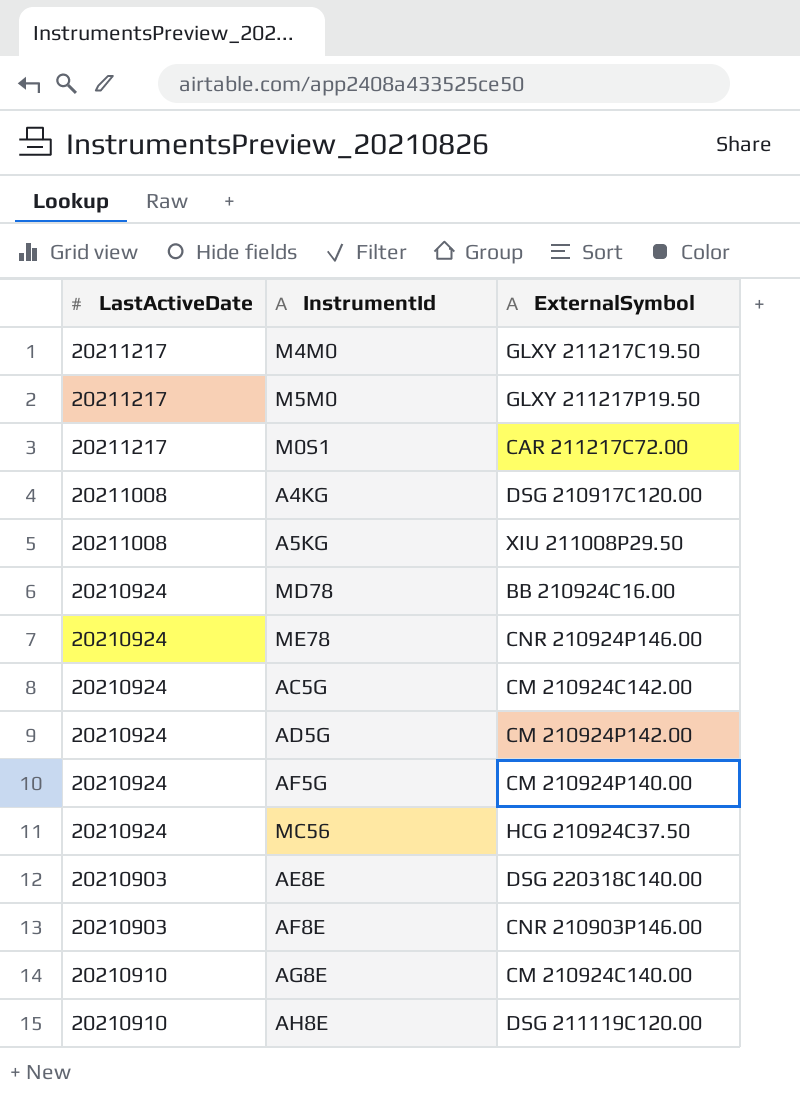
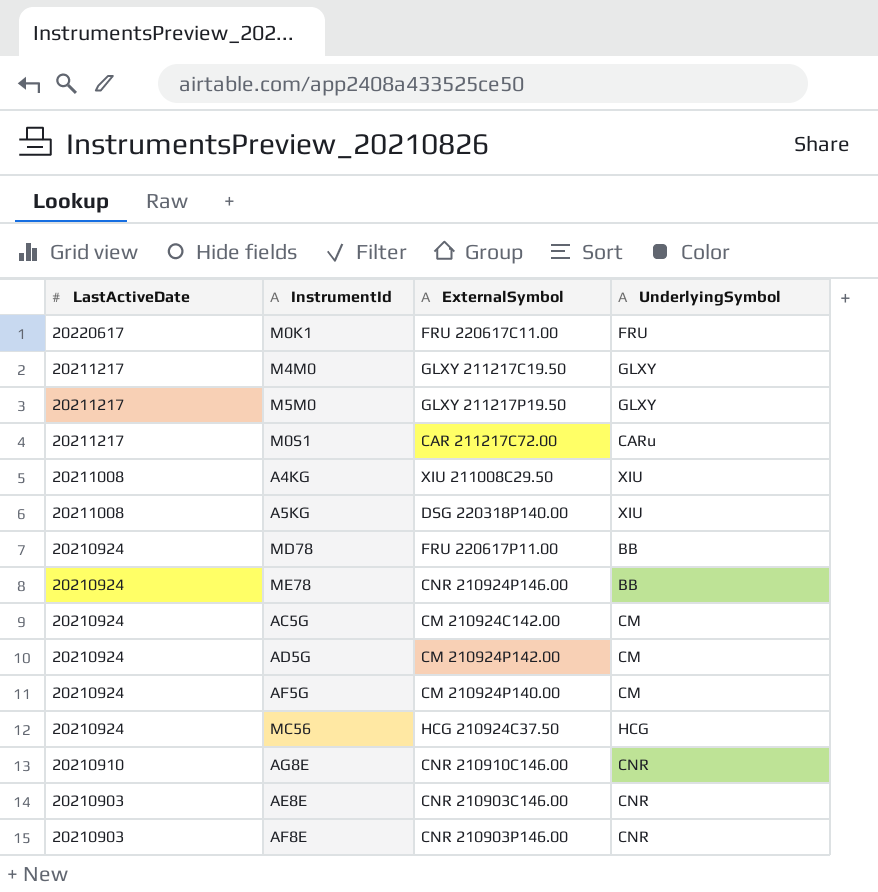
row order: none -> LastActiveDate descending
column UnderlyingSymbol | position: none -> 4
row AH8E: 20210910 | DSG 211119C120.00 -> none
row M0K1: none -> 20220617 | FRU 220617C11.00 | FRU
A4KG | ExternalSymbol: DSG 210917C120.00 -> XIU 211008C29.50
A5KG | ExternalSymbol: XIU 211008P29.50 -> DSG 220318P140.00
MD78 | ExternalSymbol: BB 210924C16.00 -> FRU 220617P11.00
AG8E | ExternalSymbol: CM 210924C140.00 -> CNR 210910C146.00
AE8E | ExternalSymbol: DSG 220318C140.00 -> CNR 210903C146.00

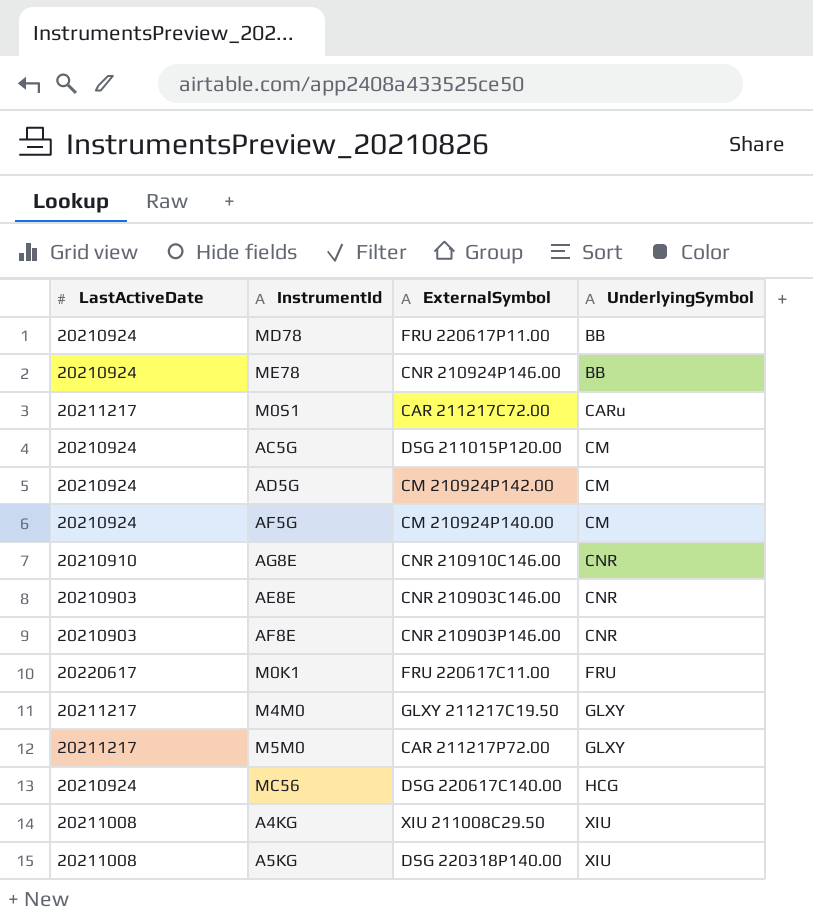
row order: LastActiveDate descending -> UnderlyingSymbol ascending
AC5G | ExternalSymbol: CM 210924C142.00 -> DSG 211015P120.00
M5M0 | ExternalSymbol: GLXY 211217P19.50 -> CAR 211217P72.00
MC56 | ExternalSymbol: HCG 210924C37.50 -> DSG 220617C140.00

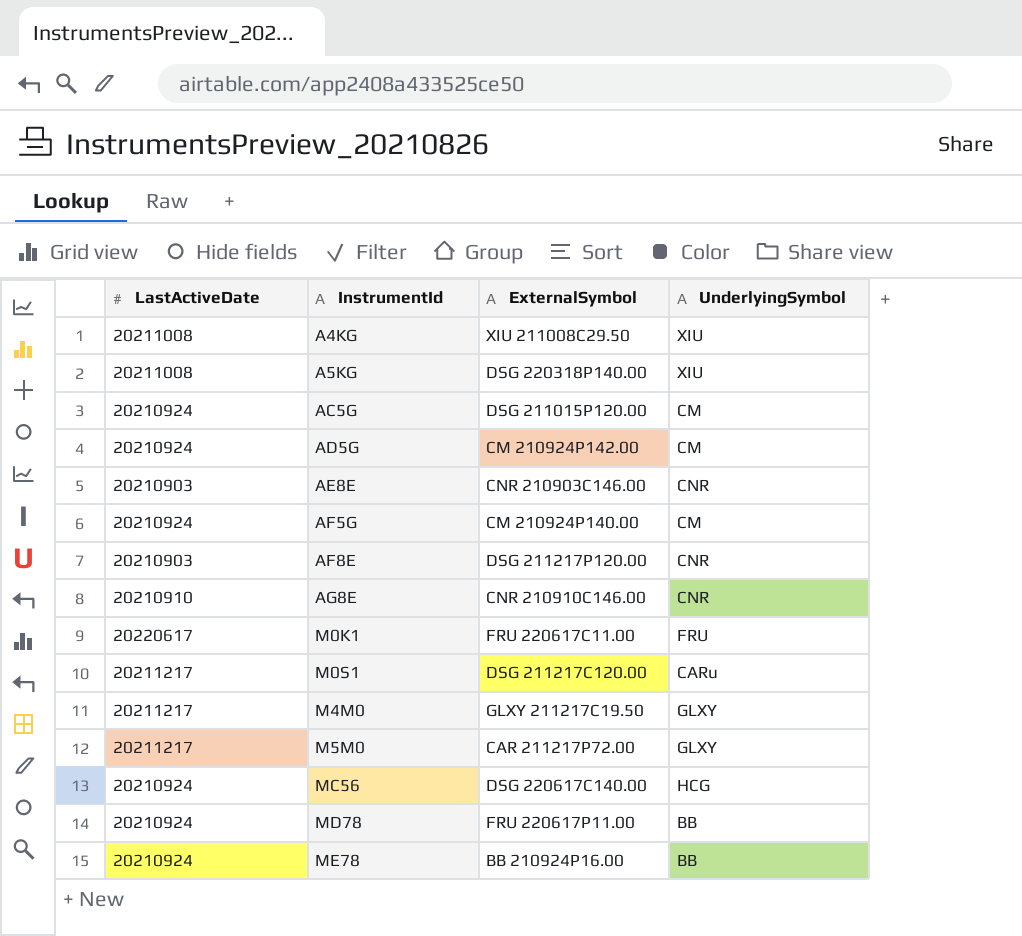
row order: UnderlyingSymbol ascending -> InstrumentId ascending
AF8E | ExternalSymbol: CNR 210903P146.00 -> DSG 211217P120.00
M0S1 | ExternalSymbol: CAR 211217C72.00 -> DSG 211217C120.00
ME78 | ExternalSymbol: CNR 210924P146.00 -> BB 210924P16.00

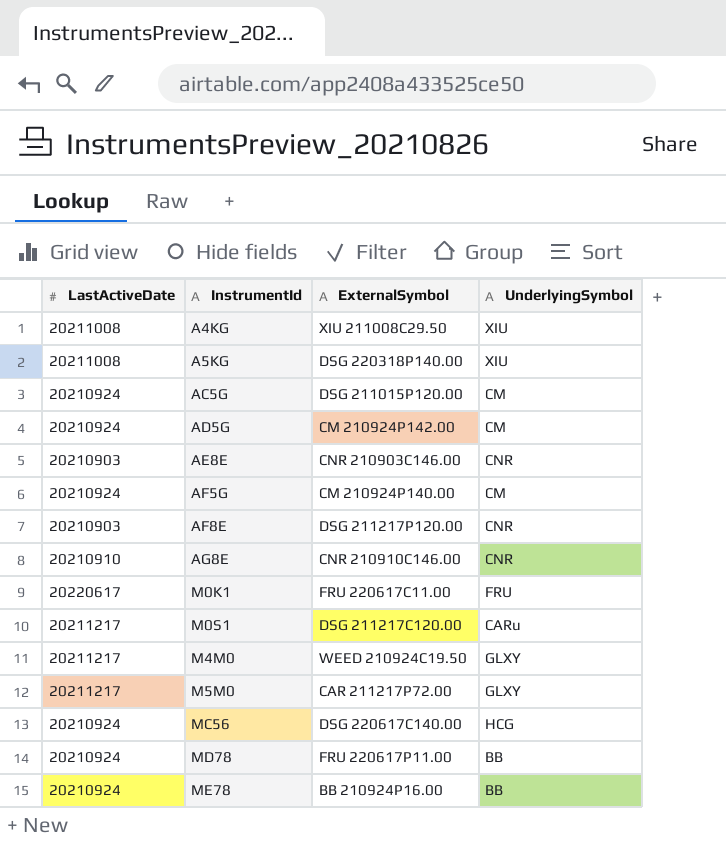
M4M0 | ExternalSymbol: GLXY 211217C19.50 -> WEED 210924C19.50

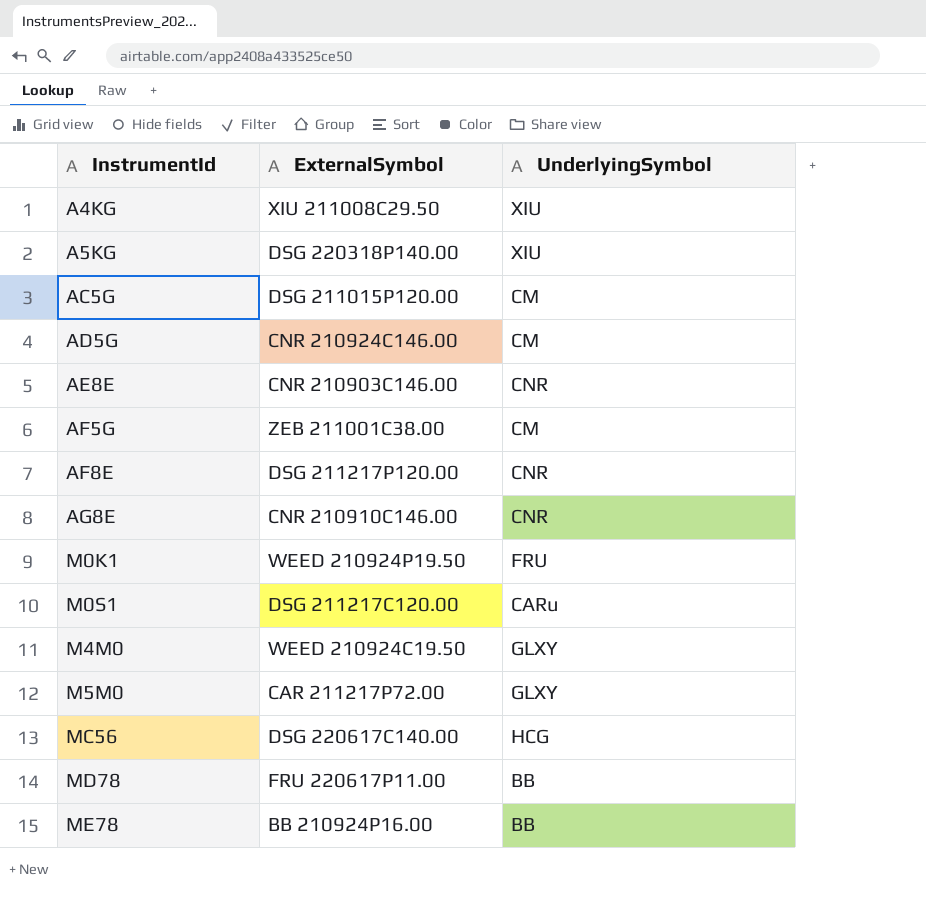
column LastActiveDate | position: 1 -> none
AD5G | ExternalSymbol: CM 210924P142.00 -> CNR 210924C146.00
AF5G | ExternalSymbol: CM 210924P140.00 -> ZEB 211001C38.00
M0K1 | ExternalSymbol: FRU 220617C11.00 -> WEED 210924P19.50

